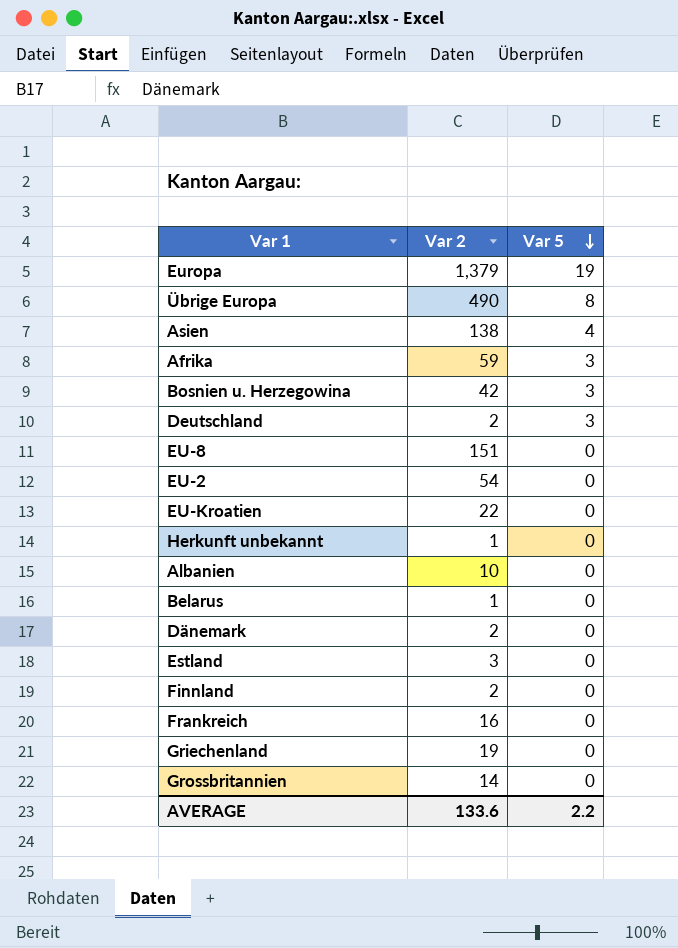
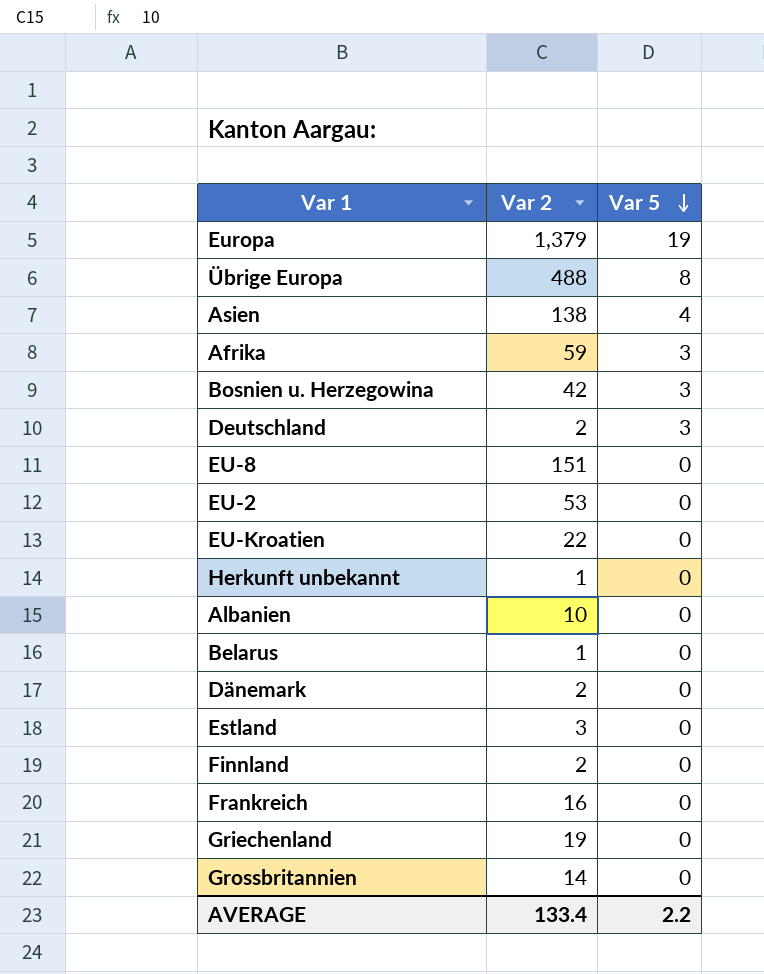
Übrige Europa | Var 2: 490 -> 488
EU-2 | Var 2: 54 -> 53
AVERAGE | Var 2: 133.6 -> 133.4

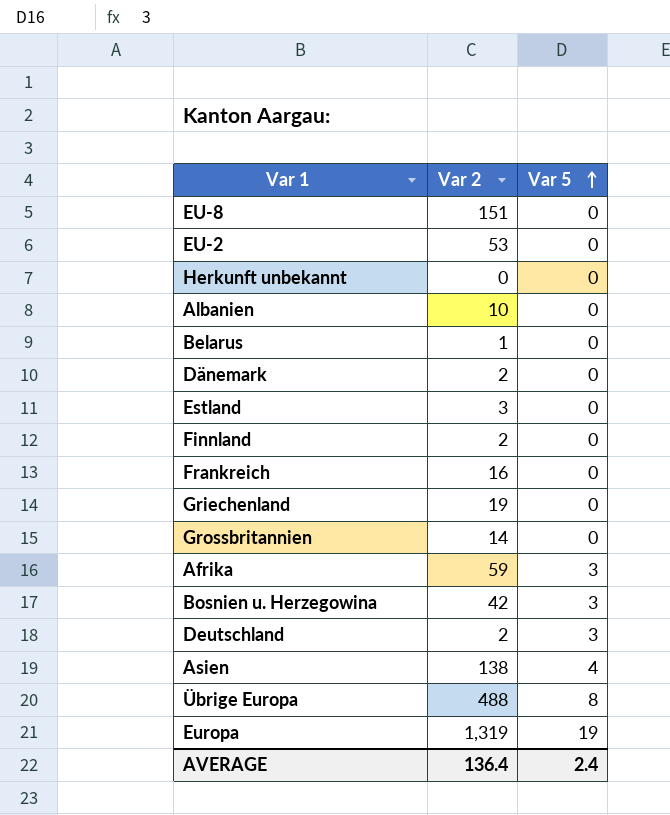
row order: Var 5 descending -> Var 5 ascending
row EU-Kroatien: 22 | 0 -> none
Herkunft unbekannt | Var 2: 1 -> 0
Europa | Var 2: 1,379 -> 1,319
AVERAGE | Var 2: 133.4 -> 136.4
AVERAGE | Var 5: 2.2 -> 2.4

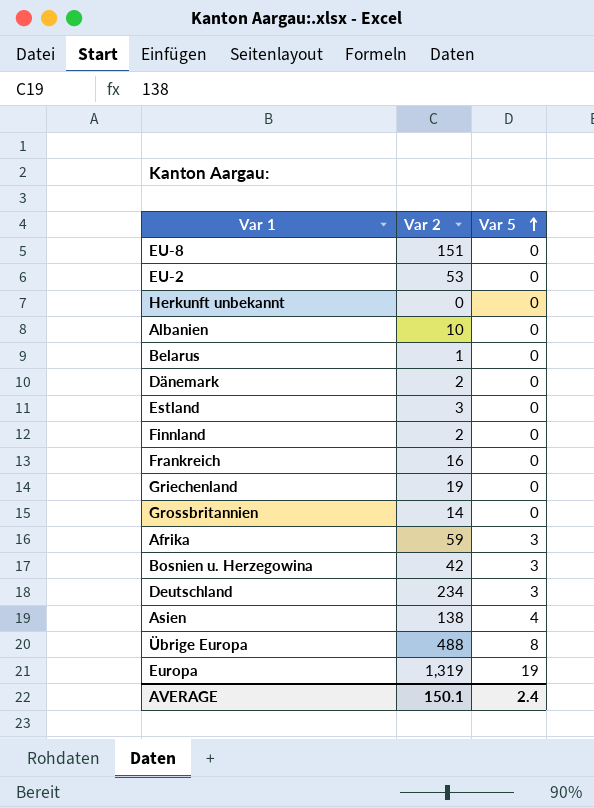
Deutschland | Var 2: 2 -> 234
AVERAGE | Var 2: 136.4 -> 150.1

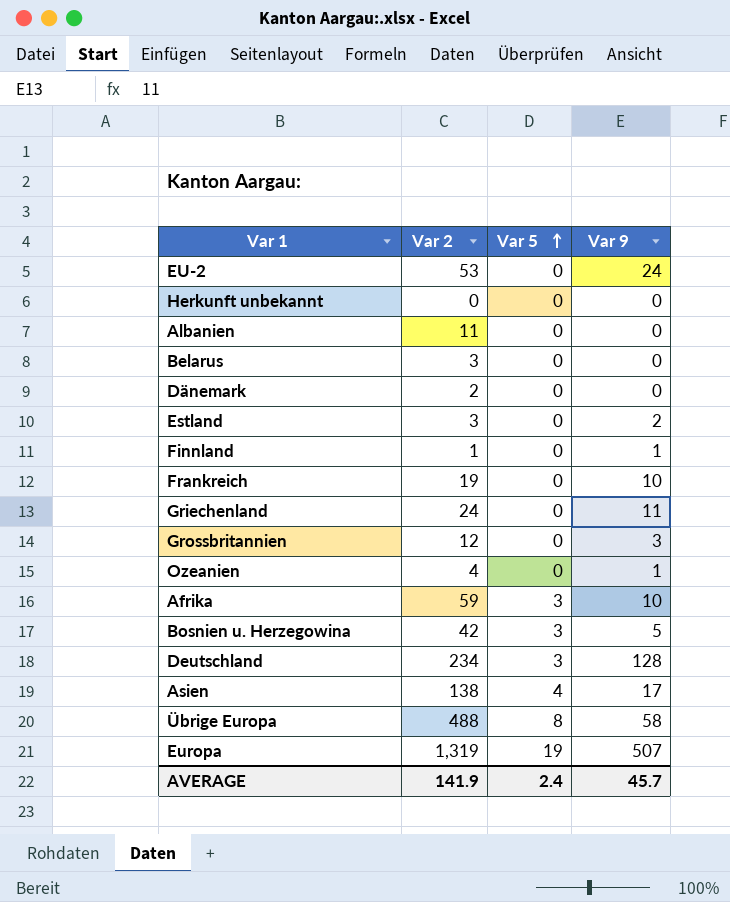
column Var 9 | position: none -> 4
row EU-8: 151 | 0 -> none
Albanien | Var 2: 10 -> 11
Belarus | Var 2: 1 -> 3
Finnland | Var 2: 2 -> 1
Frankreich | Var 2: 16 -> 19
Griechenland | Var 2: 19 -> 24
Grossbritannien | Var 2: 14 -> 12
row Ozeanien: none -> 4 | 0 | 1
AVERAGE | Var 2: 150.1 -> 141.9

